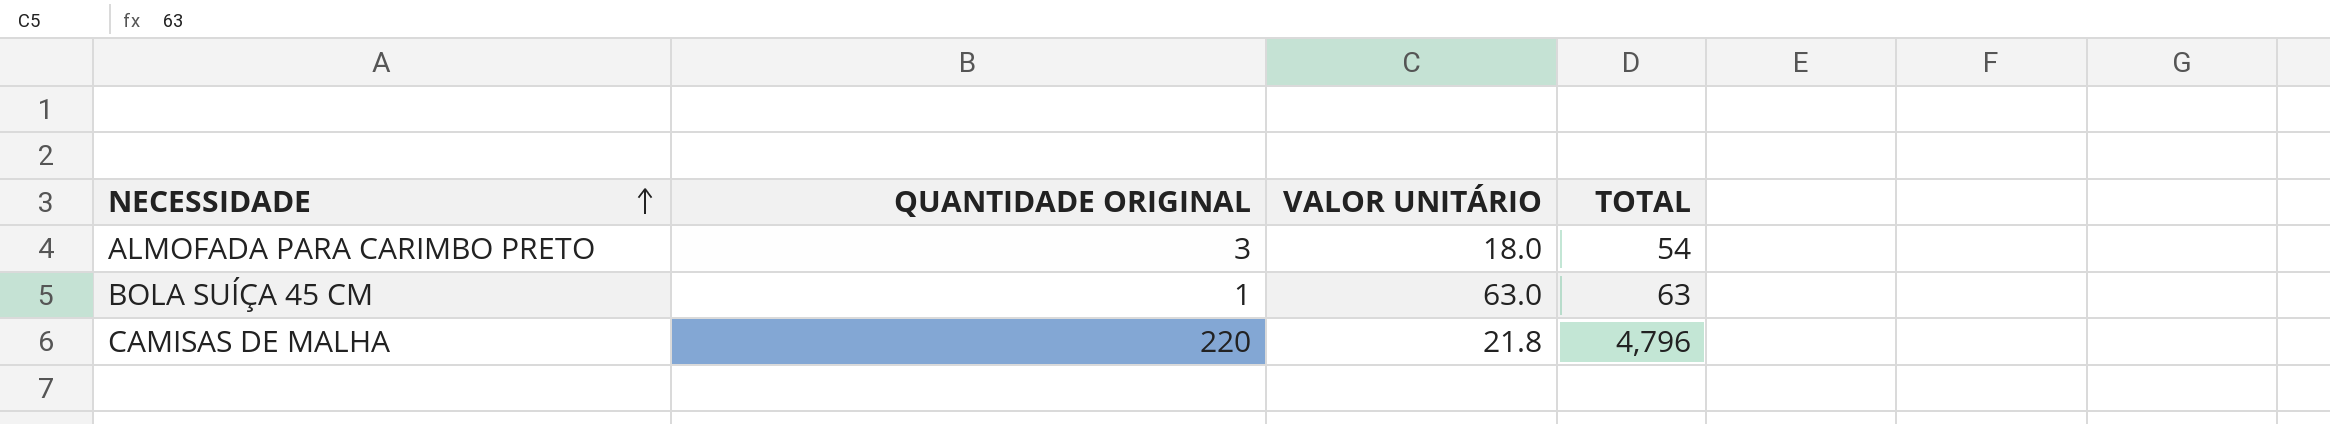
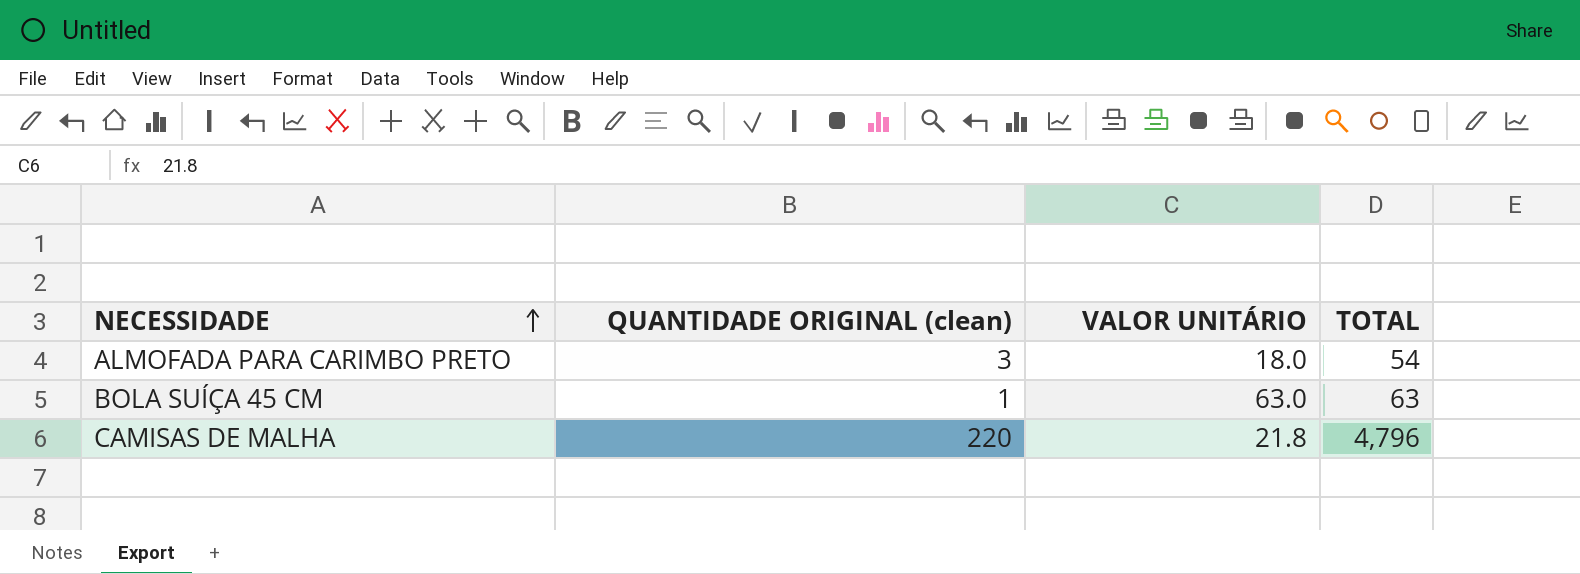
column name: QUANTIDADE ORIGINAL -> QUANTIDADE ORIGINAL (clean)

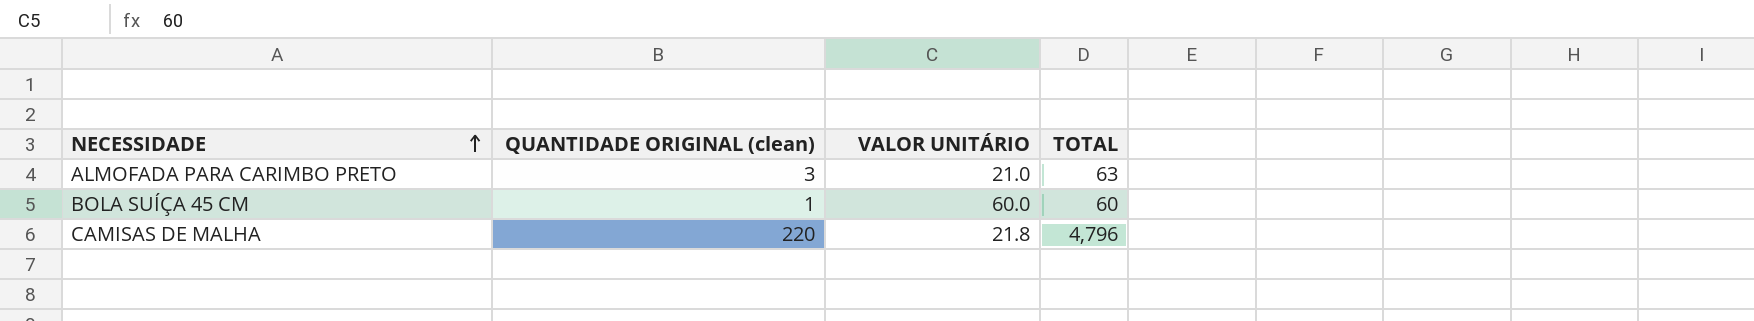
ALMOFADA PARA CARIMBO PRETO | VALOR UNITÁRIO: 18.0 -> 21.0
ALMOFADA PARA CARIMBO PRETO | TOTAL: 54 -> 63
BOLA SUÍÇA 45 CM | VALOR UNITÁRIO: 63.0 -> 60.0
BOLA SUÍÇA 45 CM | TOTAL: 63 -> 60

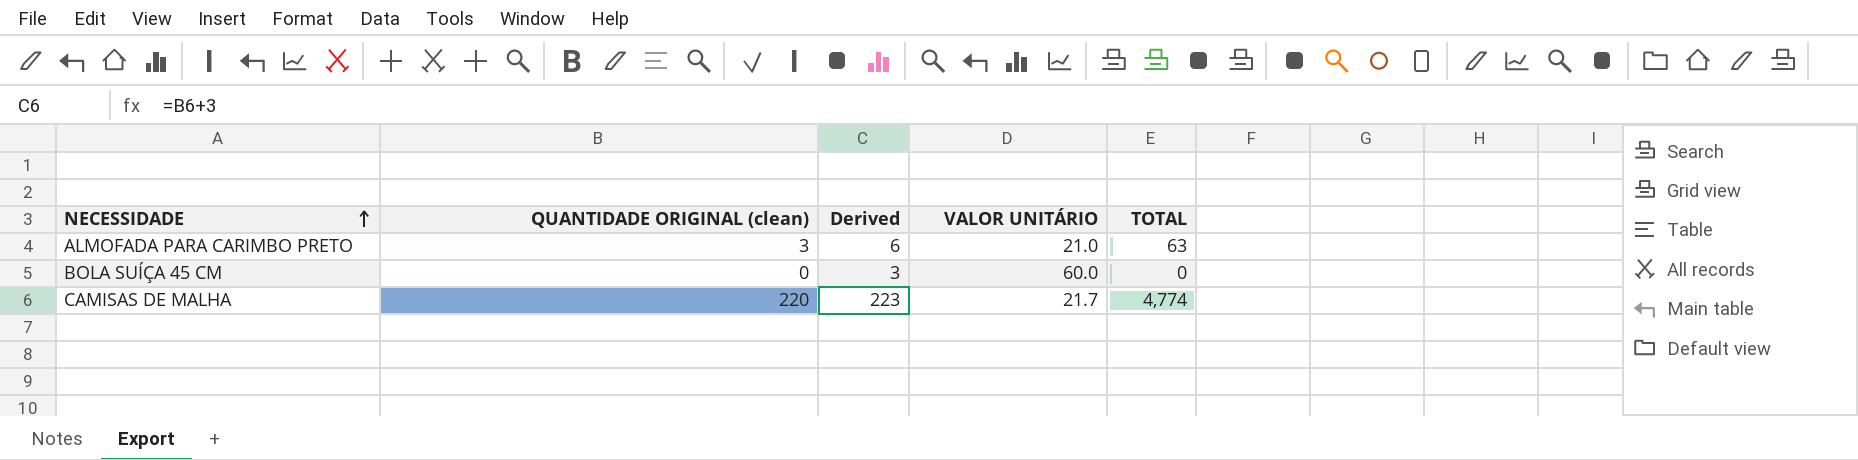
column Derived | formula: none -> [QUANTIDADE ORIGINAL (clean)] + 3
BOLA SUÍÇA 45 CM | QUANTIDADE ORIGINAL (clean): 1 -> 0
BOLA SUÍÇA 45 CM | TOTAL: 60 -> 0
CAMISAS DE MALHA | VALOR UNITÁRIO: 21.8 -> 21.7
CAMISAS DE MALHA | TOTAL: 4,796 -> 4,774

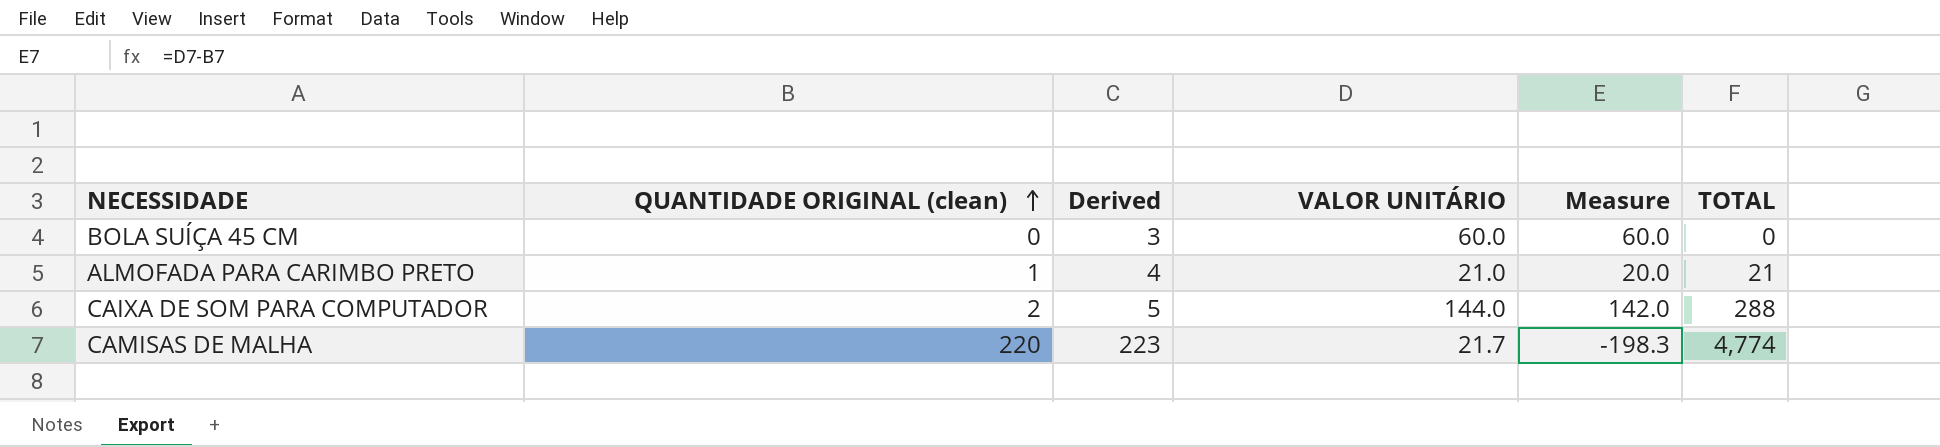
row order: NECESSIDADE ascending -> QUANTIDADE ORIGINAL (clean) ascending
column Measure | formula: none -> [VALOR UNITÁRIO] - [QUANTIDADE ORIGINAL (clean)]
ALMOFADA PARA CARIMBO PRETO | QUANTIDADE ORIGINAL (clean): 3 -> 1
ALMOFADA PARA CARIMBO PRETO | Derived: 6 -> 4
ALMOFADA PARA CARIMBO PRETO | TOTAL: 63 -> 21
row CAIXA DE SOM PARA COMPUTADOR: none -> 2 | 5 | 144.0 | 142.0 | 288

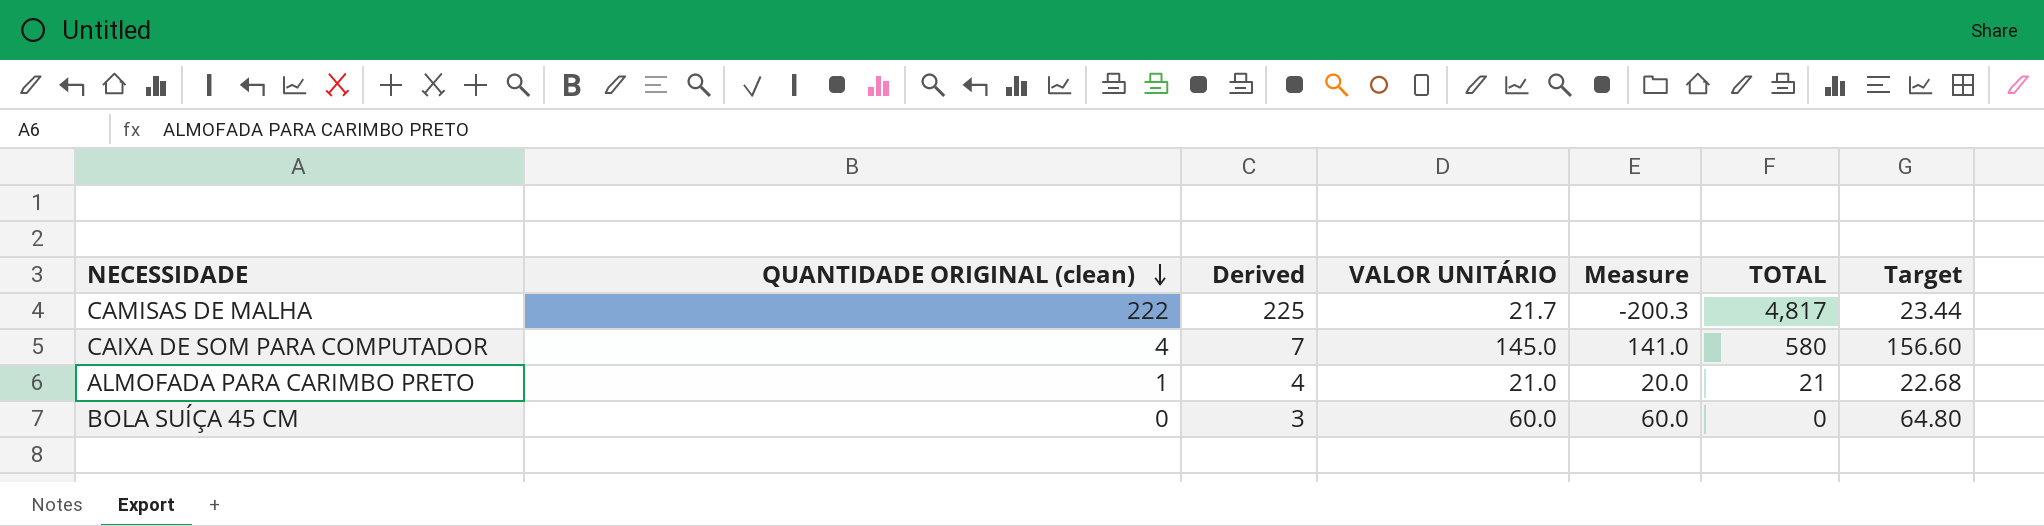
row order: QUANTIDADE ORIGINAL (clean) ascending -> QUANTIDADE ORIGINAL (clean) descending
column Target | formula: none -> [VALOR UNITÁRIO] * 1.08
CAMISAS DE MALHA | QUANTIDADE ORIGINAL (clean): 220 -> 222
CAMISAS DE MALHA | Derived: 223 -> 225
CAMISAS DE MALHA | Measure: -198.3 -> -200.3
CAMISAS DE MALHA | TOTAL: 4,774 -> 4,817
CAIXA DE SOM PARA COMPUTADOR | QUANTIDADE ORIGINAL (clean): 2 -> 4
CAIXA DE SOM PARA COMPUTADOR | Derived: 5 -> 7
CAIXA DE SOM PARA COMPUTADOR | VALOR UNITÁRIO: 144.0 -> 145.0
CAIXA DE SOM PARA COMPUTADOR | Measure: 142.0 -> 141.0
CAIXA DE SOM PARA COMPUTADOR | TOTAL: 288 -> 580

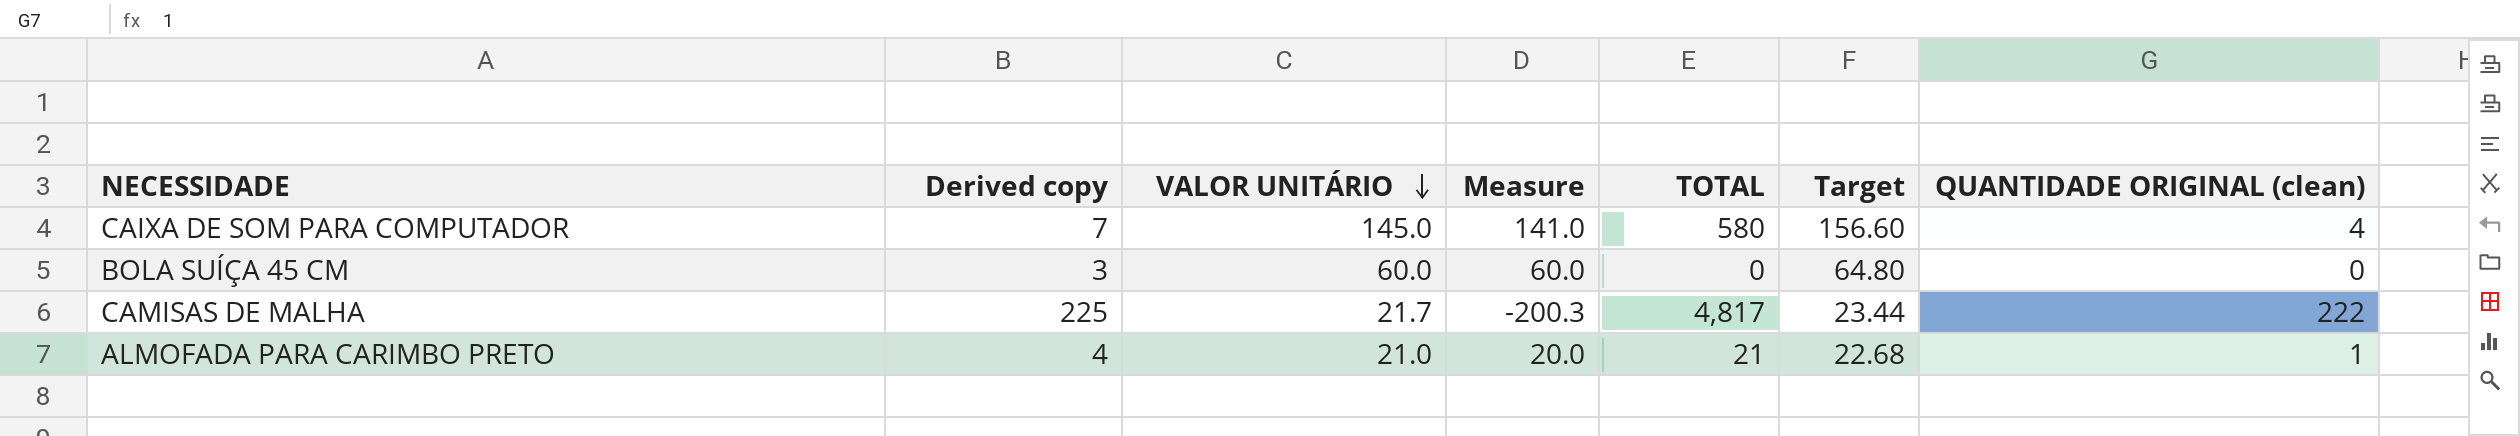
row order: QUANTIDADE ORIGINAL (clean) descending -> VALOR UNITÁRIO descending
column name: Derived -> Derived copy
column QUANTIDADE ORIGINAL (clean) | position: 2 -> 7

